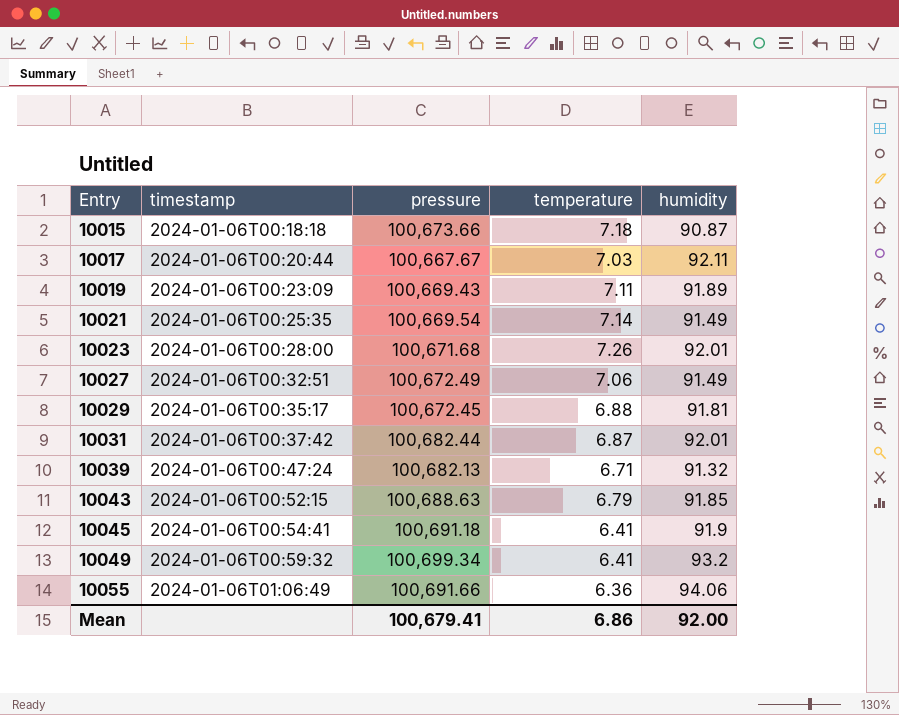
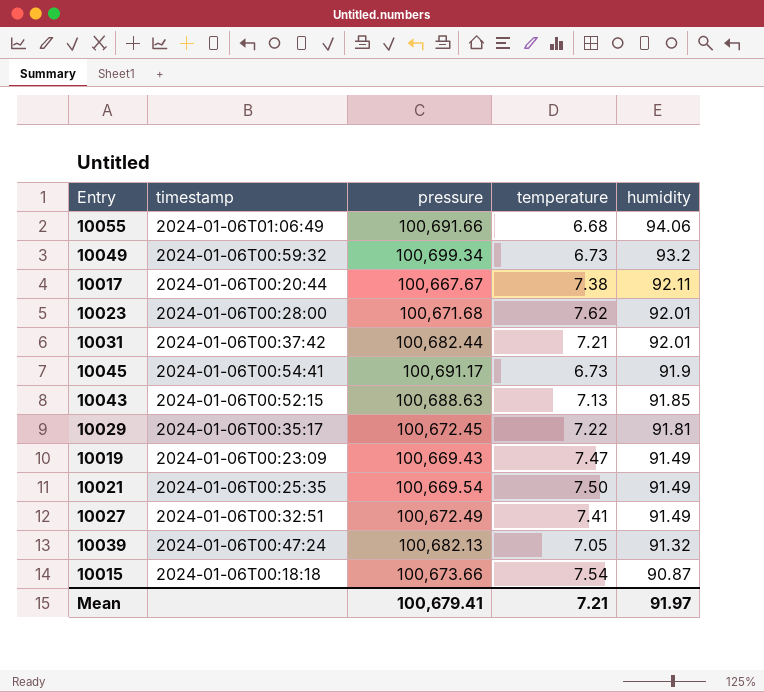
row order: Entry ascending -> humidity descending
10055 | temperature: 6.36 -> 6.68
10049 | temperature: 6.41 -> 6.73
10017 | temperature: 7.03 -> 7.38
10023 | temperature: 7.26 -> 7.62
10031 | temperature: 6.87 -> 7.21
10045 | pressure: 100,691.18 -> 100,691.17
10045 | temperature: 6.41 -> 6.73
10043 | temperature: 6.79 -> 7.13
10029 | temperature: 6.88 -> 7.22
10019 | temperature: 7.11 -> 7.47
10019 | humidity: 91.89 -> 91.49
10021 | temperature: 7.14 -> 7.50
10027 | temperature: 7.06 -> 7.41
10039 | temperature: 6.71 -> 7.05
10015 | temperature: 7.18 -> 7.54
Mean | temperature: 6.86 -> 7.21
Mean | humidity: 92.00 -> 91.97

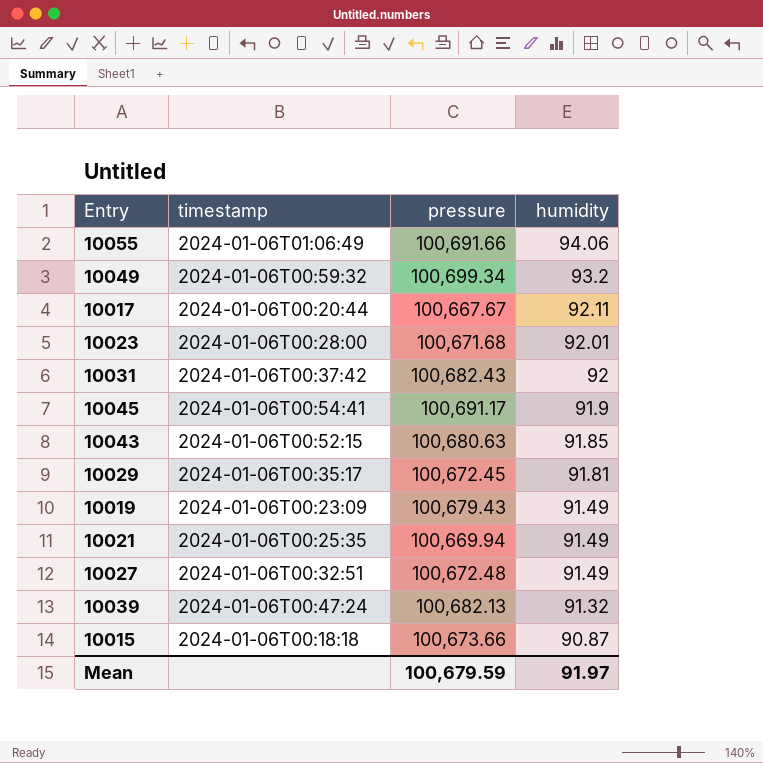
column temperature | position: 4 -> none
10031 | pressure: 100,682.44 -> 100,682.43
10031 | humidity: 92.01 -> 92
10043 | pressure: 100,688.63 -> 100,680.63
10019 | pressure: 100,669.43 -> 100,679.43
10021 | pressure: 100,669.54 -> 100,669.94
10027 | pressure: 100,672.49 -> 100,672.48
Mean | pressure: 100,679.41 -> 100,679.59

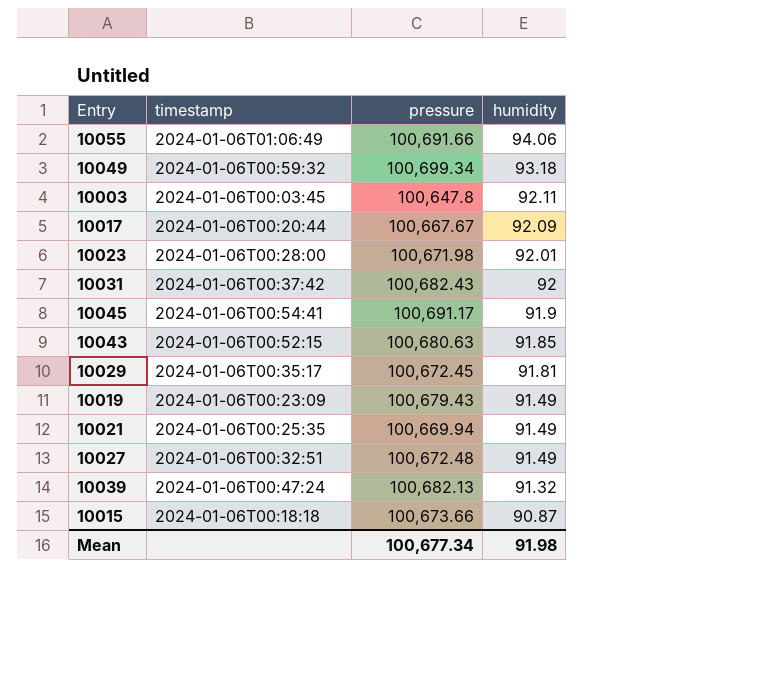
10049 | humidity: 93.2 -> 93.18
row 10003: none -> 2024-01-06T00:03:45 | 100,647.8 | 92.11
10017 | humidity: 92.11 -> 92.09
10023 | pressure: 100,671.68 -> 100,671.98
Mean | pressure: 100,679.59 -> 100,677.34
Mean | humidity: 91.97 -> 91.98

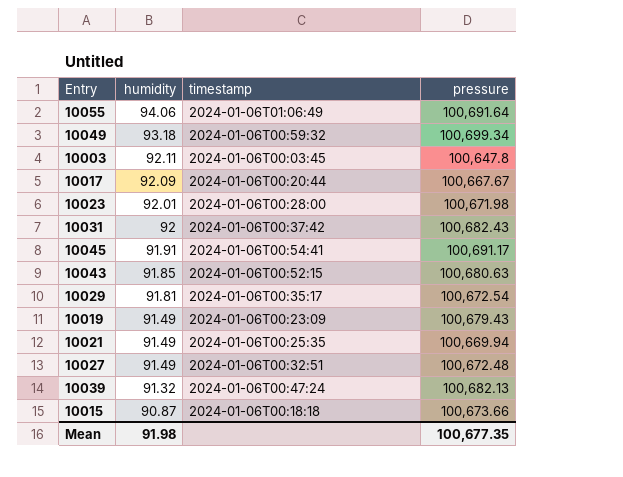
column humidity | position: 4 -> 2
10055 | pressure: 100,691.66 -> 100,691.64
10045 | humidity: 91.9 -> 91.91
10029 | pressure: 100,672.45 -> 100,672.54
Mean | pressure: 100,677.34 -> 100,677.35

